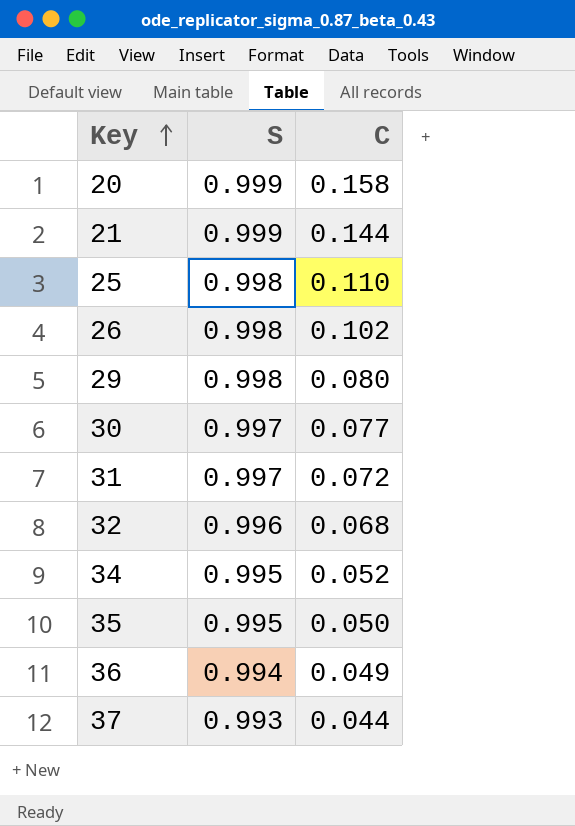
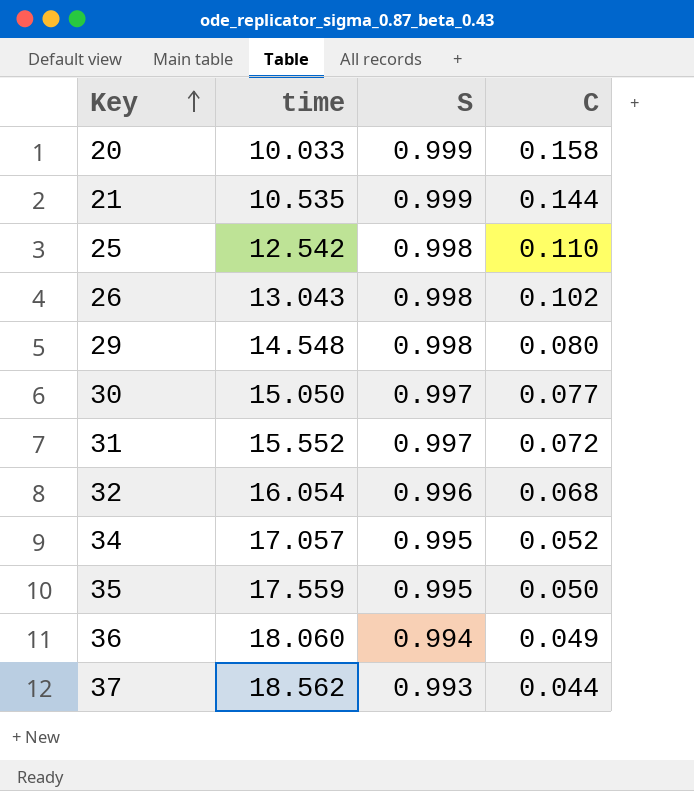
column time | position: none -> 2

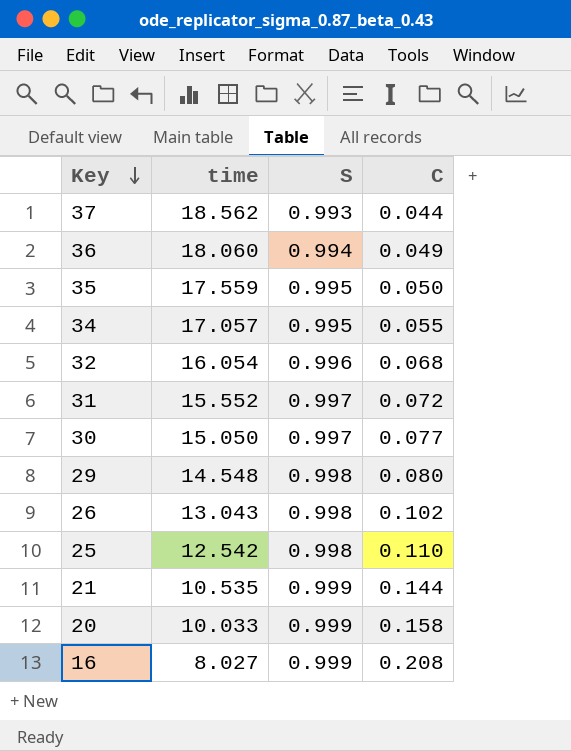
row order: Key ascending -> Key descending
34 | C: 0.052 -> 0.055
row 16: none -> 8.027 | 0.999 | 0.208

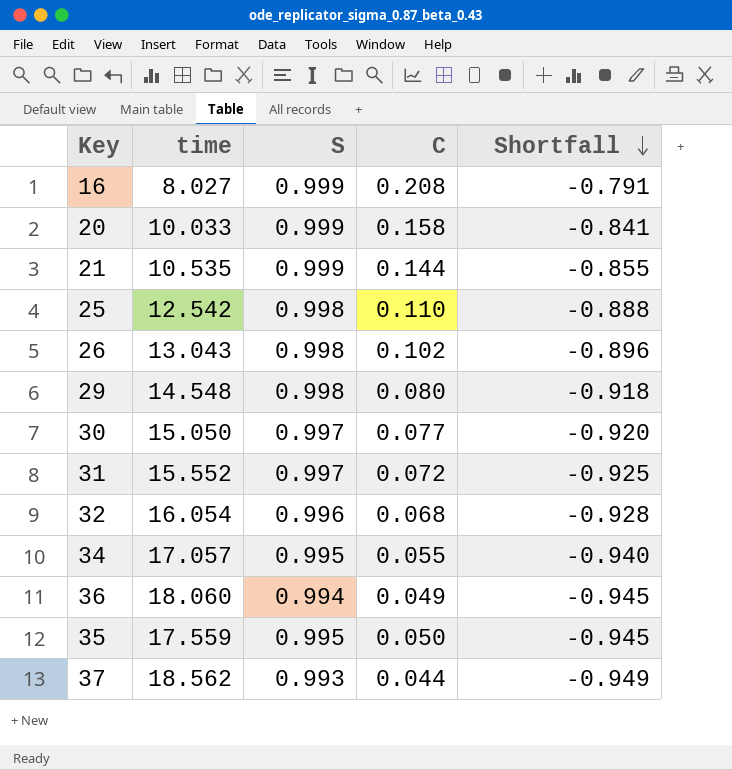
row order: Key descending -> Shortfall descending
column Shortfall | formula: none -> [C] - [S]

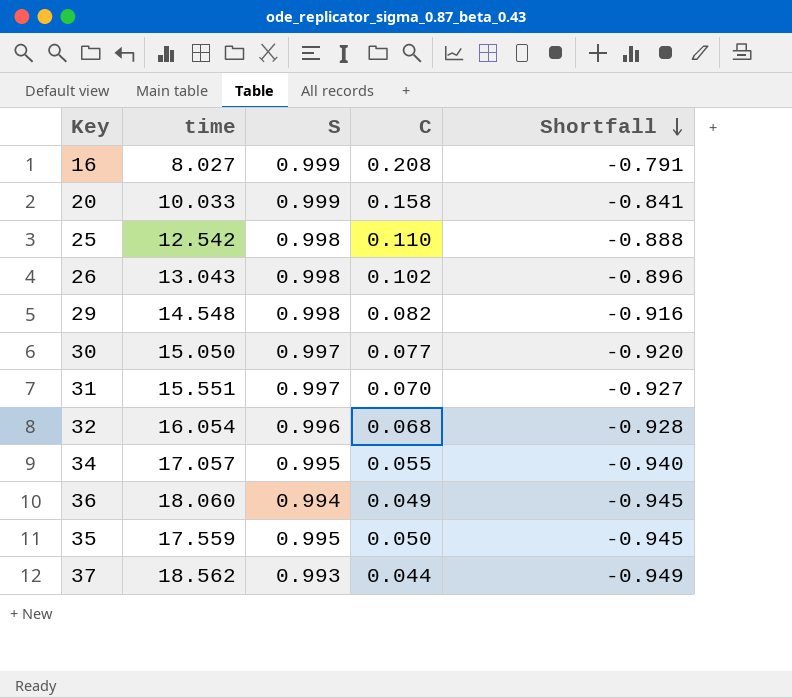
row 21: 10.535 | 0.999 | 0.144 | -0.855 -> none
29 | C: 0.080 -> 0.082
29 | Shortfall: -0.918 -> -0.916
31 | time: 15.552 -> 15.551
31 | C: 0.072 -> 0.070
31 | Shortfall: -0.925 -> -0.927

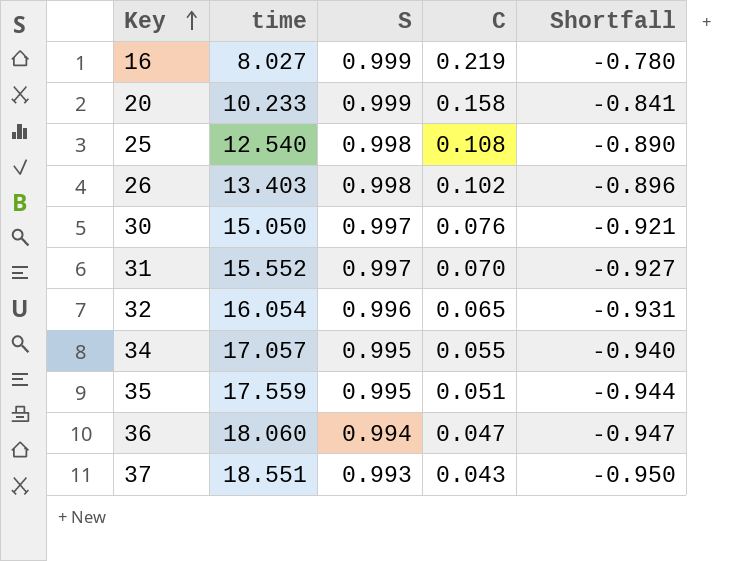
row order: Shortfall descending -> Key ascending
row 29: 14.548 | 0.998 | 0.082 | -0.916 -> none
16 | C: 0.208 -> 0.219
16 | Shortfall: -0.791 -> -0.780
20 | time: 10.033 -> 10.233
25 | time: 12.542 -> 12.540
25 | C: 0.110 -> 0.108
25 | Shortfall: -0.888 -> -0.890
26 | time: 13.043 -> 13.403
30 | C: 0.077 -> 0.076
30 | Shortfall: -0.920 -> -0.921
31 | time: 15.551 -> 15.552
32 | C: 0.068 -> 0.065
32 | Shortfall: -0.928 -> -0.931
35 | C: 0.050 -> 0.051
35 | Shortfall: -0.945 -> -0.944
36 | C: 0.049 -> 0.047
36 | Shortfall: -0.945 -> -0.947
37 | time: 18.562 -> 18.551
37 | C: 0.044 -> 0.043
37 | Shortfall: -0.949 -> -0.950

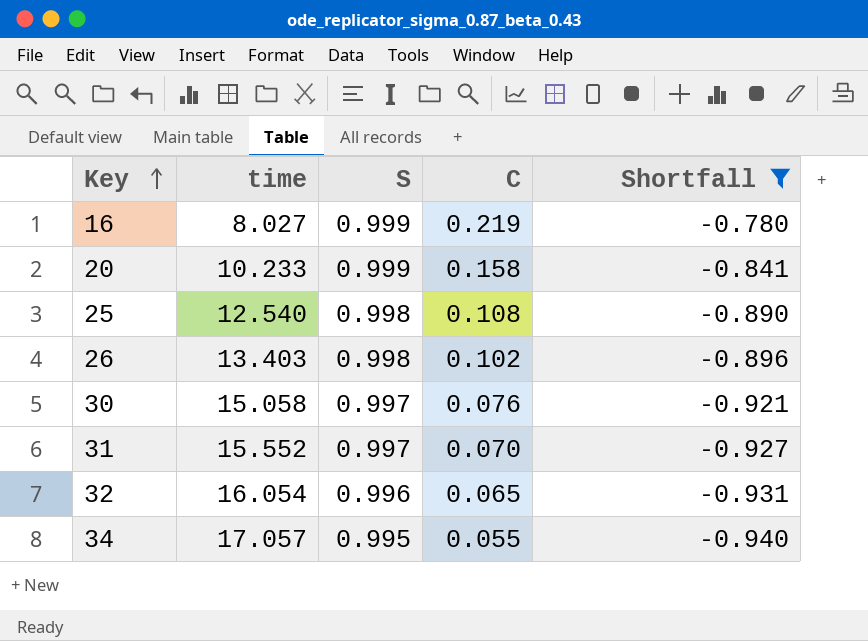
filter: none -> Shortfall >= -0.940
30 | time: 15.050 -> 15.058

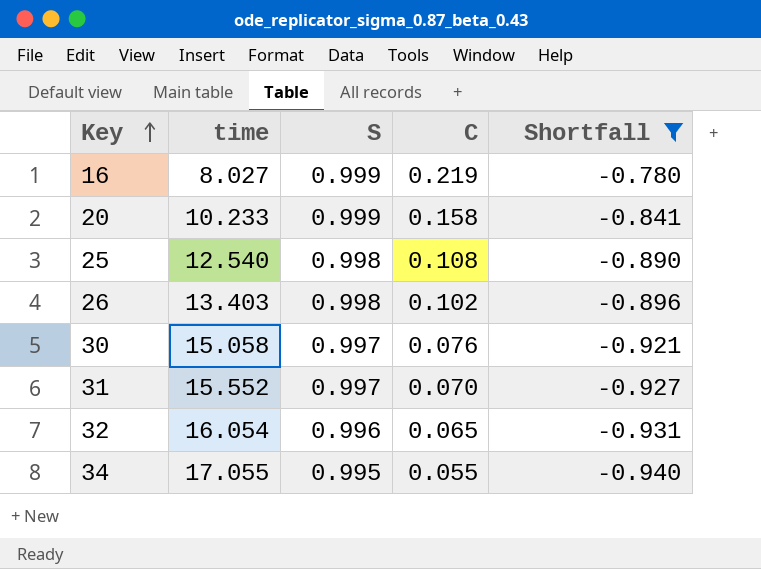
34 | time: 17.057 -> 17.055

